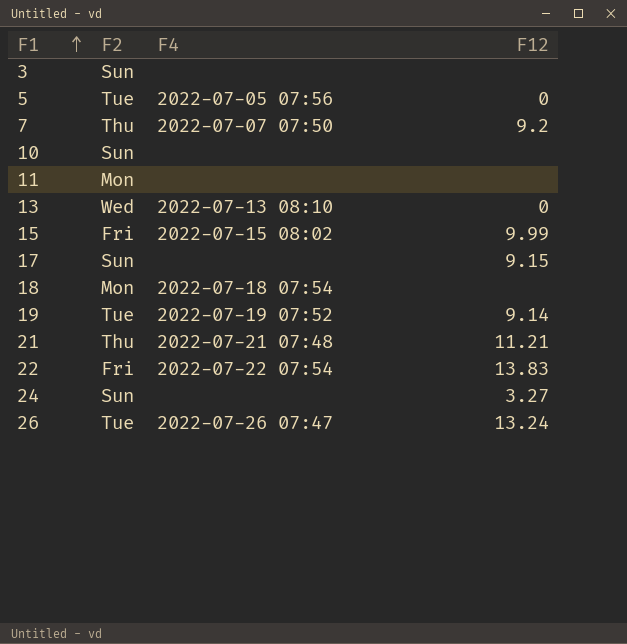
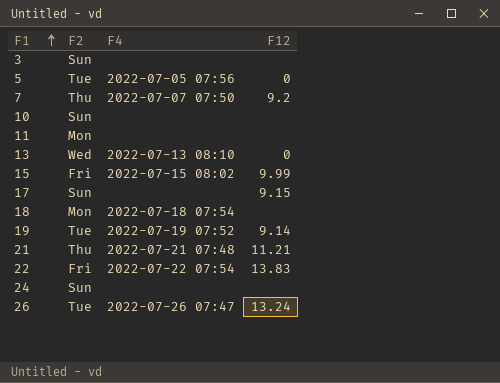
24 | F12: 3.27 -> none

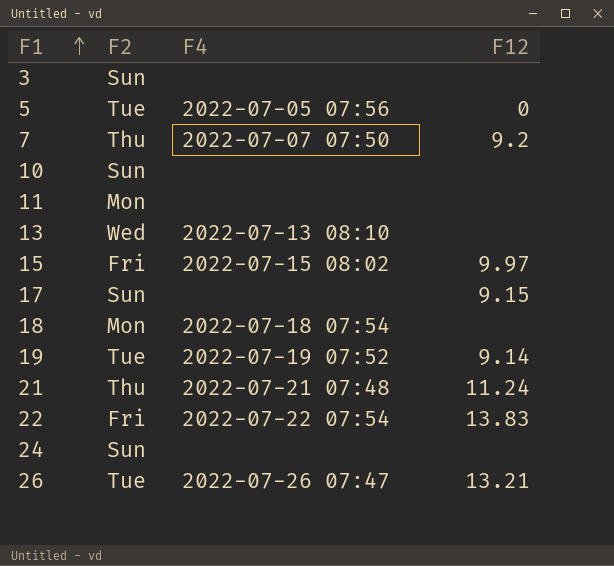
13 | F12: 0 -> none
15 | F12: 9.99 -> 9.97
21 | F12: 11.21 -> 11.24
26 | F12: 13.24 -> 13.21

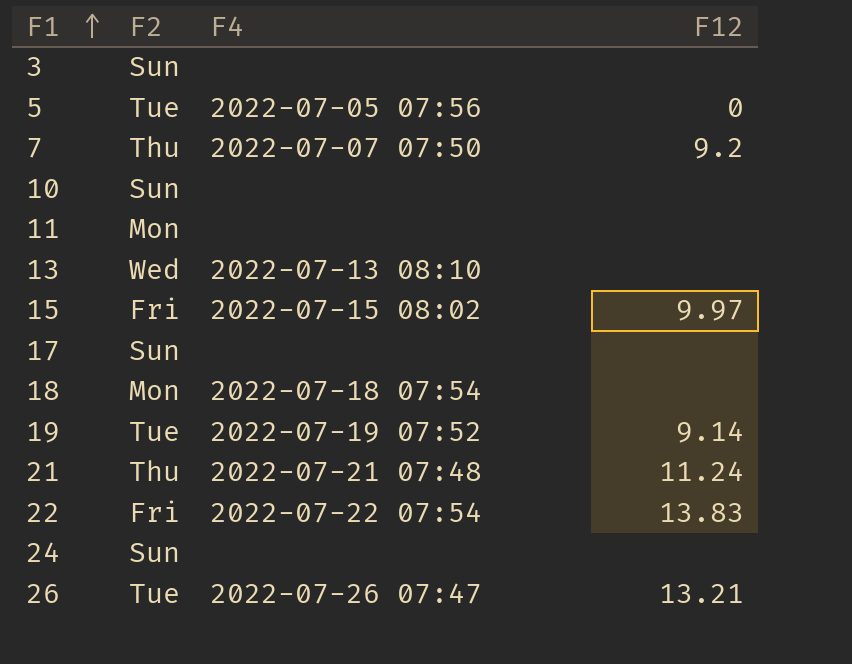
17 | F12: 9.15 -> none

